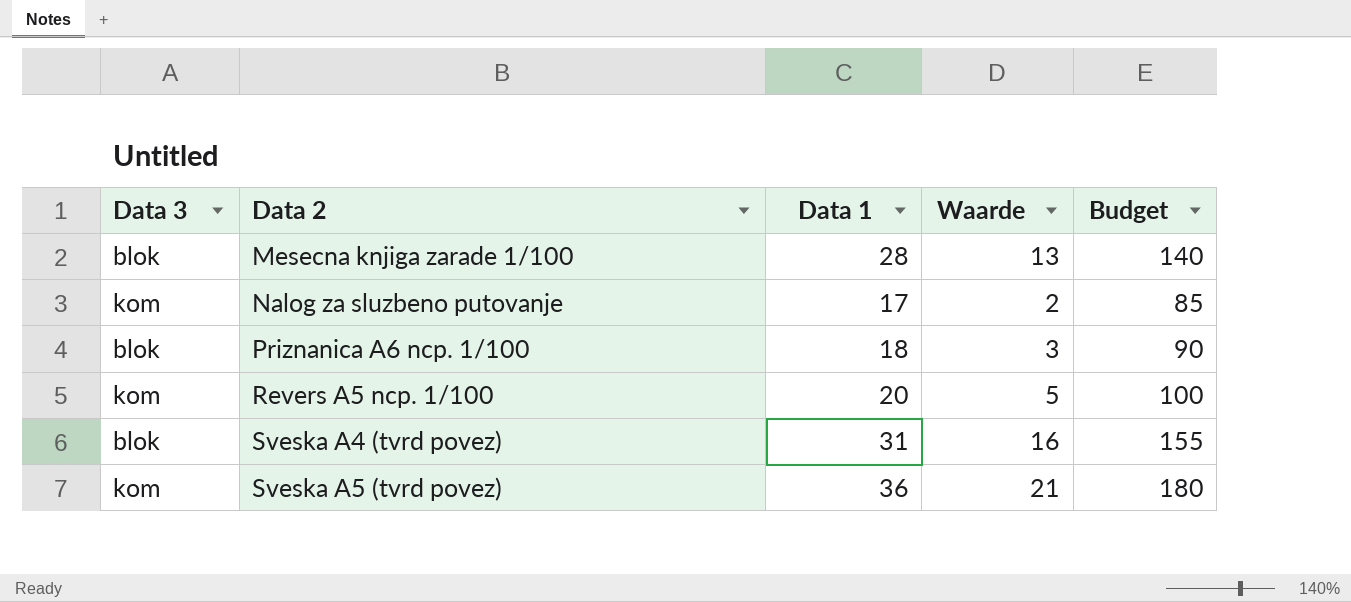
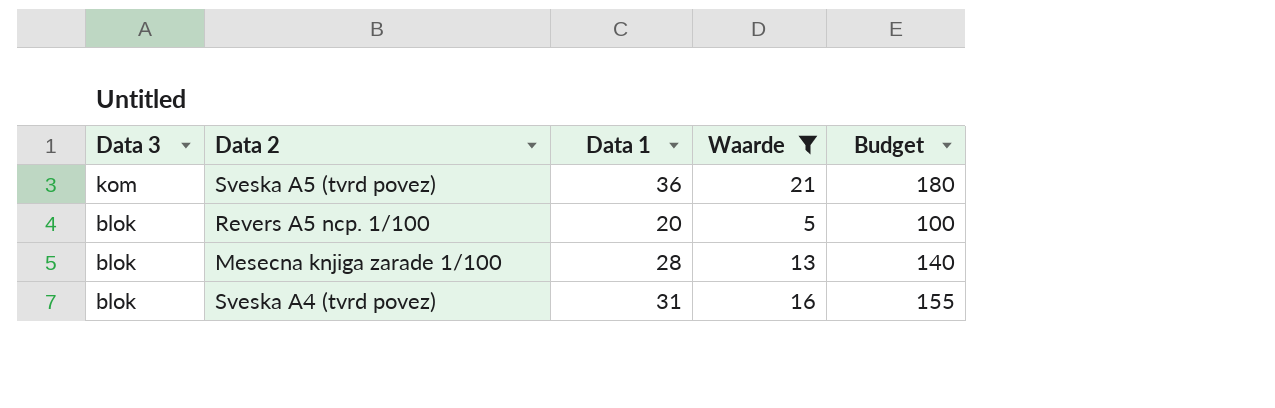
filter: none -> Waarde >= 5
row order: Data 2 ascending -> Data 3 descending
Revers A5 ncp. 1/100 | Data 3: kom -> blok

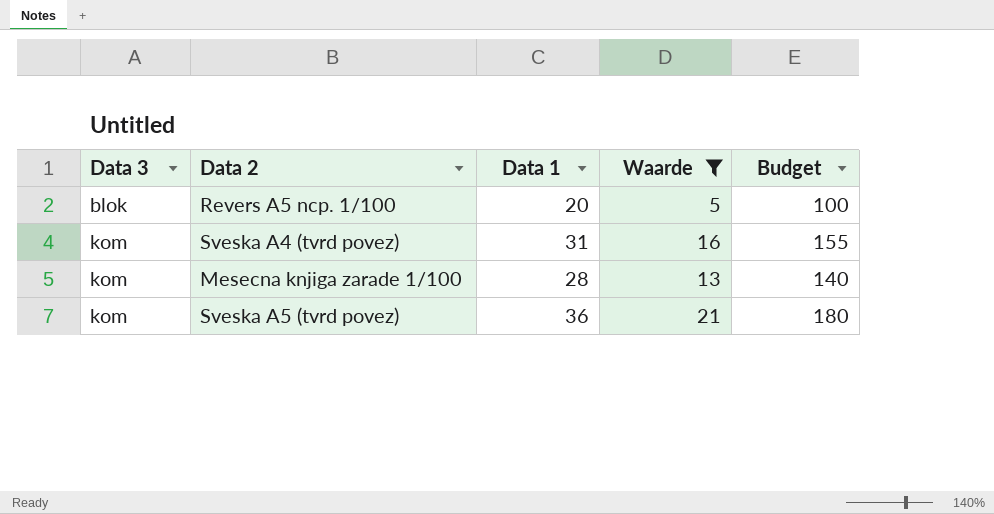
row order: Data 3 descending -> Data 3 ascending
Sveska A4 (tvrd povez) | Data 3: blok -> kom
Mesecna knjiga zarade 1/100 | Data 3: blok -> kom

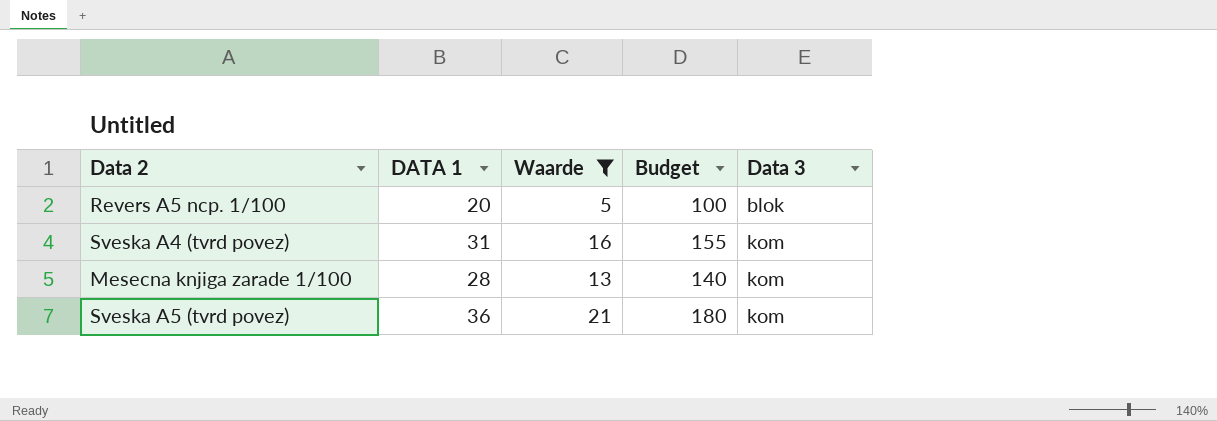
column name: Data 1 -> DATA 1
column Data 3 | position: 1 -> 5

